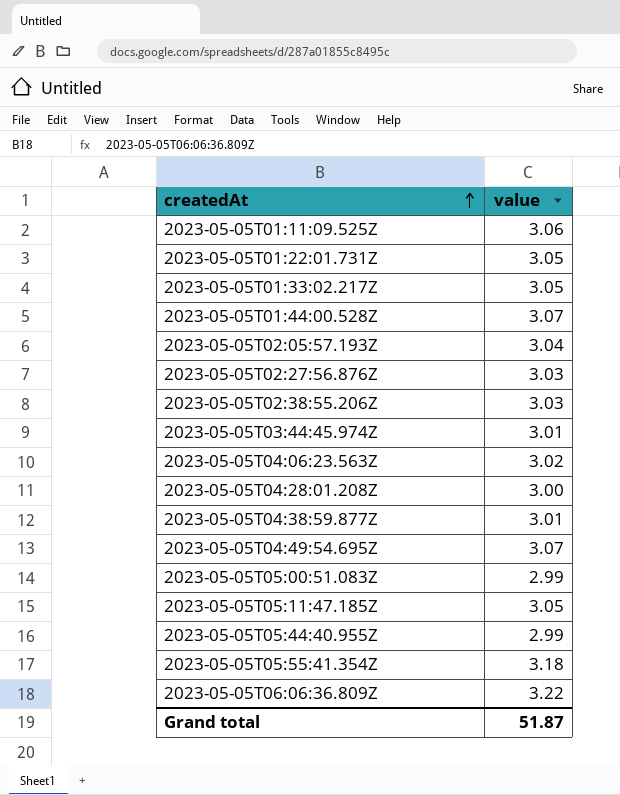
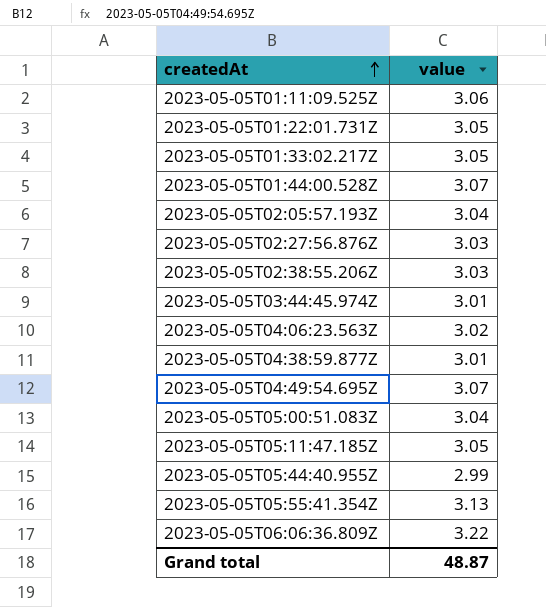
row 2023-05-05T04:28:01.208Z: 3.00 -> none
2023-05-05T05:00:51.083Z | value: 2.99 -> 3.04
2023-05-05T05:55:41.354Z | value: 3.18 -> 3.13
Grand total | value: 51.87 -> 48.87

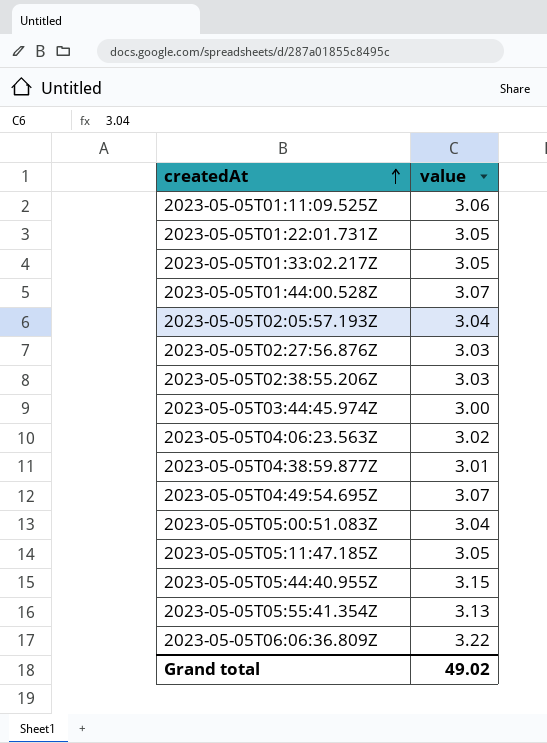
2023-05-05T03:44:45.974Z | value: 3.01 -> 3.00
2023-05-05T05:44:40.955Z | value: 2.99 -> 3.15
Grand total | value: 48.87 -> 49.02

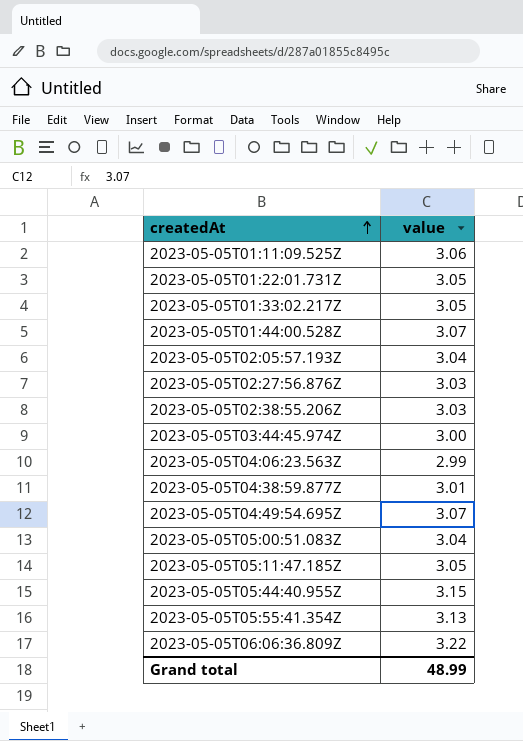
2023-05-05T04:06:23.563Z | value: 3.02 -> 2.99
Grand total | value: 49.02 -> 48.99

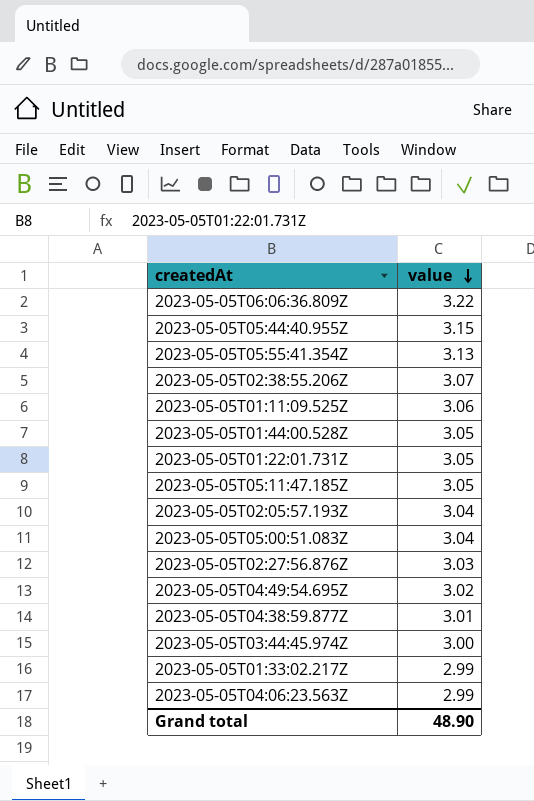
row order: createdAt ascending -> value descending
2023-05-05T02:38:55.206Z | value: 3.03 -> 3.07
2023-05-05T01:44:00.528Z | value: 3.07 -> 3.05
2023-05-05T04:49:54.695Z | value: 3.07 -> 3.02
2023-05-05T01:33:02.217Z | value: 3.05 -> 2.99
Grand total | value: 48.99 -> 48.90

